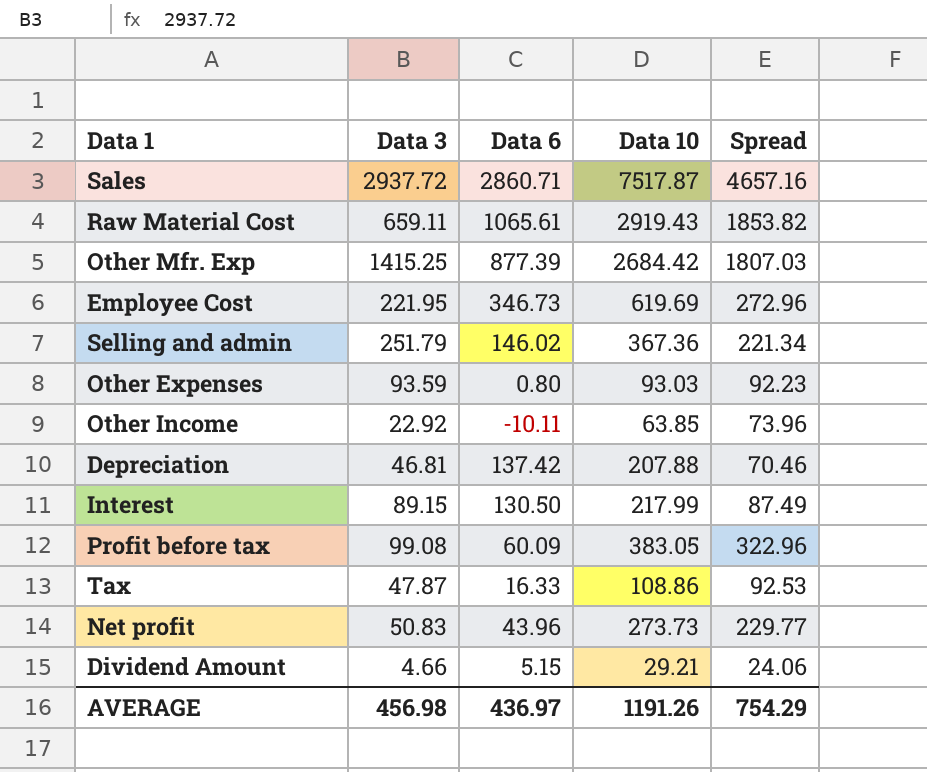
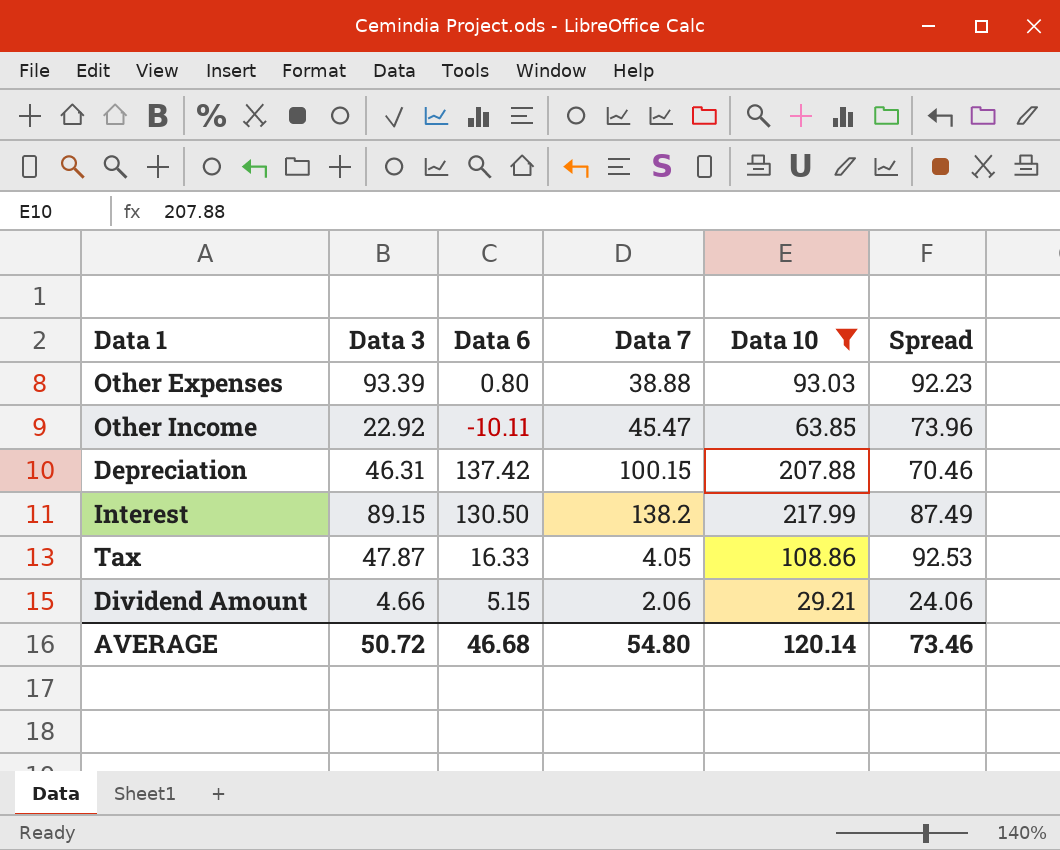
filter: none -> Data 10 <= 217.99
column Data 7 | position: none -> 4
Other Expenses | Data 3: 93.59 -> 93.39
Depreciation | Data 3: 46.81 -> 46.31
AVERAGE | Data 3: 456.98 -> 50.72
AVERAGE | Data 6: 436.97 -> 46.68
AVERAGE | Data 10: 1191.26 -> 120.14
AVERAGE | Spread: 754.29 -> 73.46

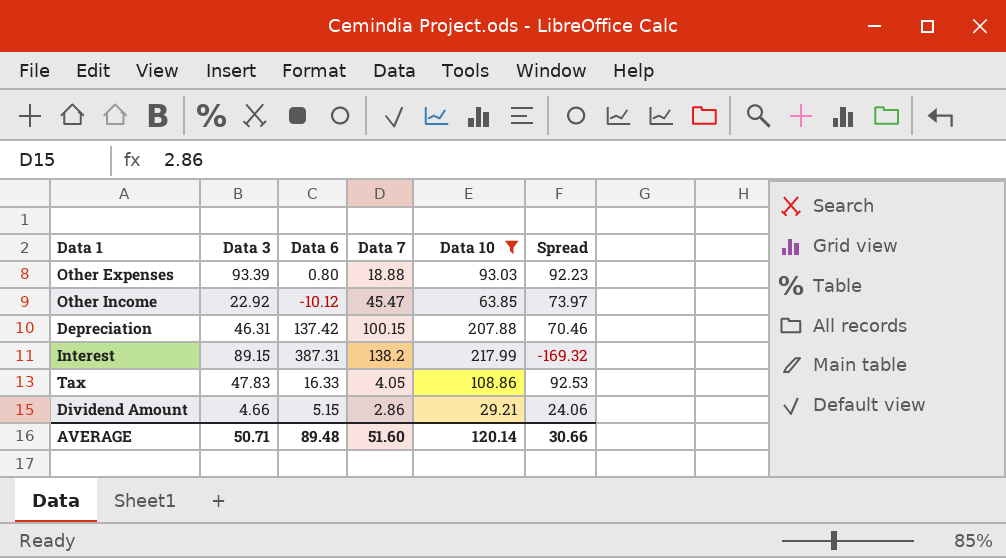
Other Expenses | Data 7: 38.88 -> 18.88
Other Income | Data 6: -10.11 -> -10.12
Other Income | Spread: 73.96 -> 73.97
Interest | Data 6: 130.50 -> 387.31
Interest | Spread: 87.49 -> -169.32
Tax | Data 3: 47.87 -> 47.83
Dividend Amount | Data 7: 2.06 -> 2.86
AVERAGE | Data 3: 50.72 -> 50.71
AVERAGE | Data 6: 46.68 -> 89.48
AVERAGE | Data 7: 54.80 -> 51.60
AVERAGE | Spread: 73.46 -> 30.66

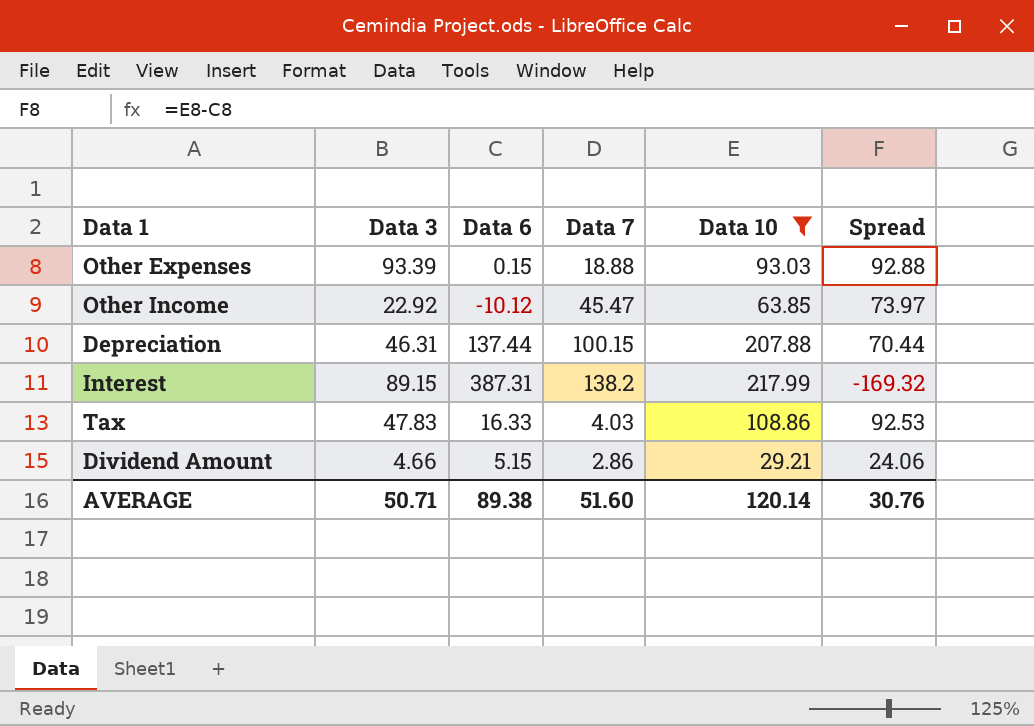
Other Expenses | Data 6: 0.80 -> 0.15
Other Expenses | Spread: 92.23 -> 92.88
Depreciation | Data 6: 137.42 -> 137.44
Depreciation | Spread: 70.46 -> 70.44
Tax | Data 7: 4.05 -> 4.03
AVERAGE | Data 6: 89.48 -> 89.38
AVERAGE | Spread: 30.66 -> 30.76

